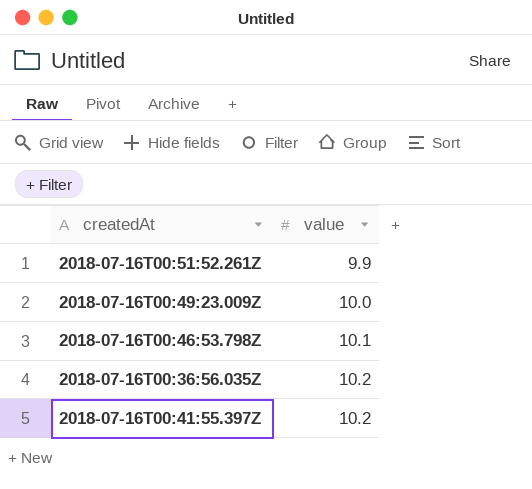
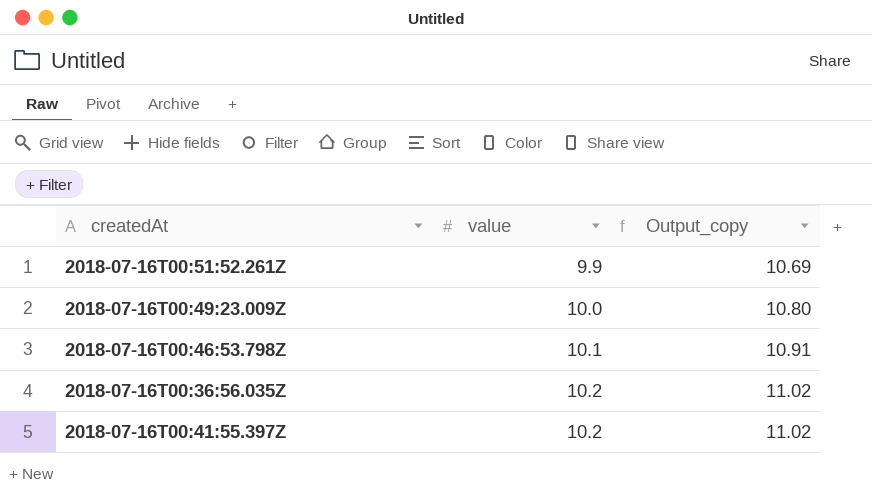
column Output_copy | formula: none -> [value] * 1.08

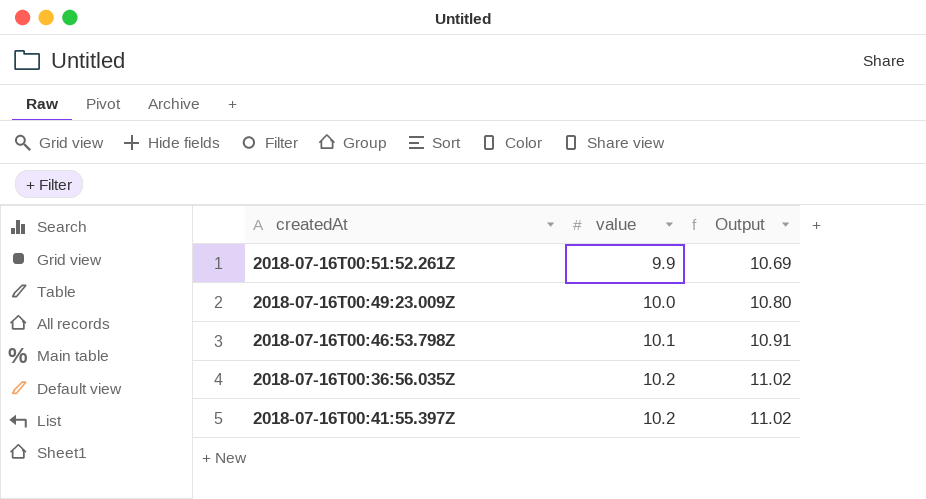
column name: Output_copy -> Output

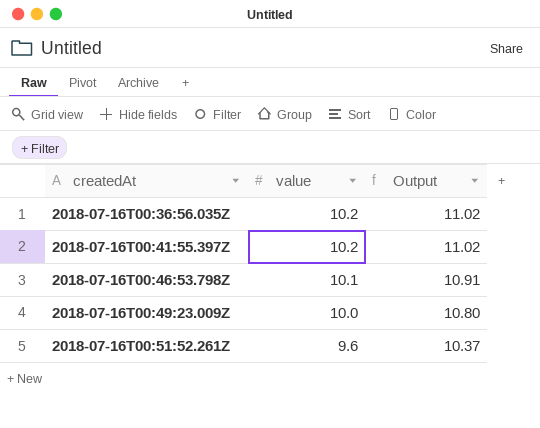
row order: value ascending -> createdAt ascending
2018-07-16T00:51:52.261Z | value: 9.9 -> 9.6
2018-07-16T00:51:52.261Z | Output: 10.69 -> 10.37

